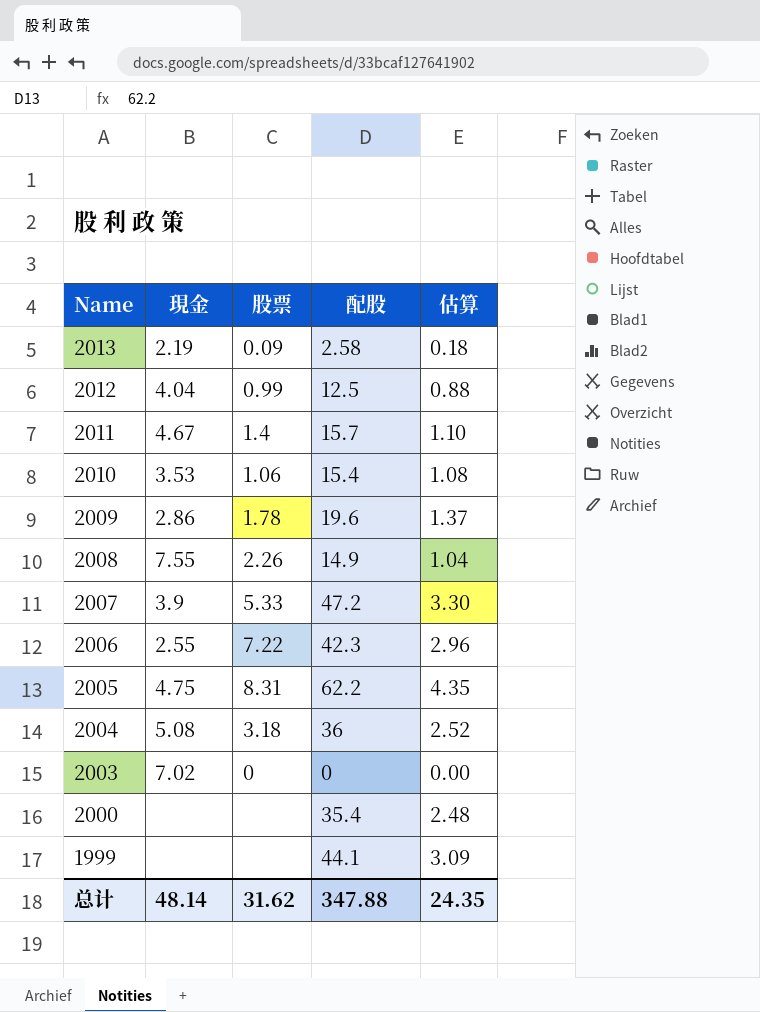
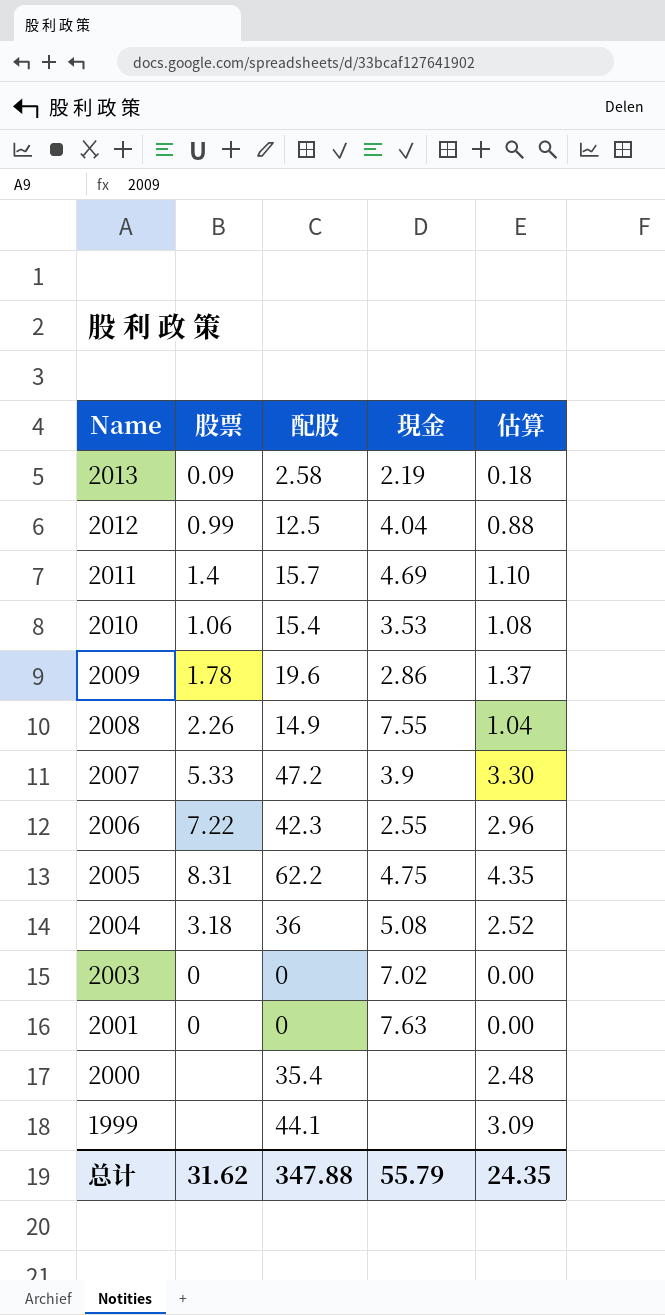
column 現金 | position: 2 -> 4
2011 | 現金: 4.67 -> 4.69
row 2001: none -> 0 | 0 | 7.63 | 0.00
总计 | 現金: 48.14 -> 55.79

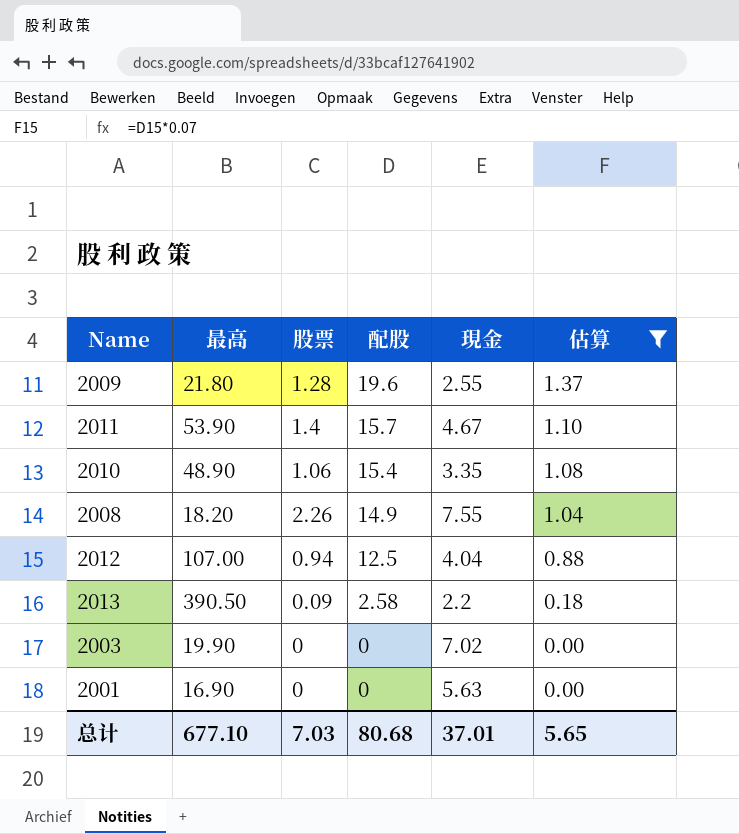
filter: none -> 估算 <= 1.37
row order: Name descending -> 配股 descending
column 最高 | position: none -> 2
2009 | 股票: 1.78 -> 1.28
2009 | 現金: 2.86 -> 2.55
2011 | 現金: 4.69 -> 4.67
2010 | 現金: 3.53 -> 3.35
2012 | 股票: 0.99 -> 0.94
2013 | 現金: 2.19 -> 2.2
2001 | 現金: 7.63 -> 5.63
总计 | 股票: 31.62 -> 7.03
总计 | 配股: 347.88 -> 80.68
总计 | 現金: 55.79 -> 37.01
总计 | 估算: 24.35 -> 5.65

